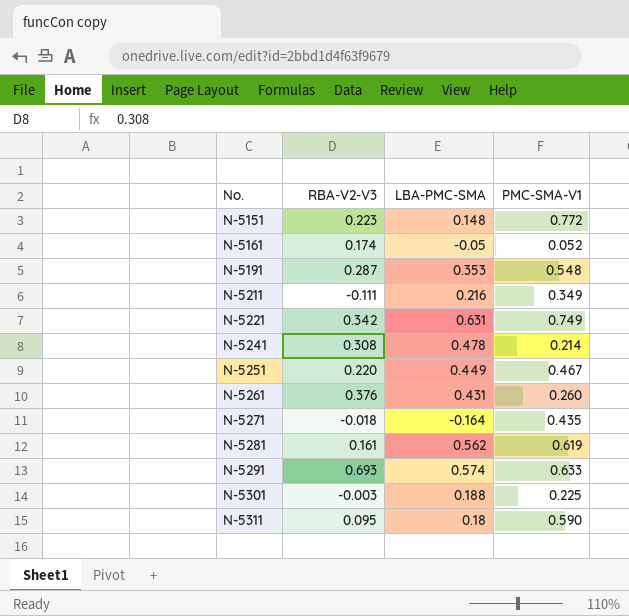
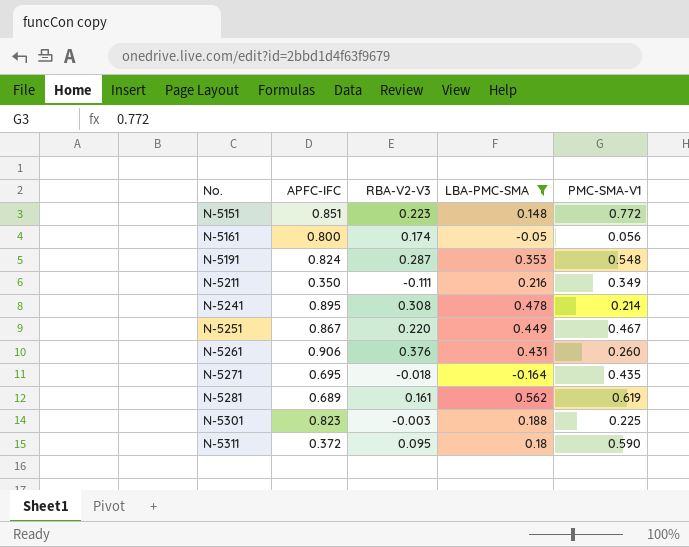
filter: none -> LBA-PMC-SMA <= 0.562
column APFC-IFC | position: none -> 2
N-5161 | PMC-SMA-V1: 0.052 -> 0.056

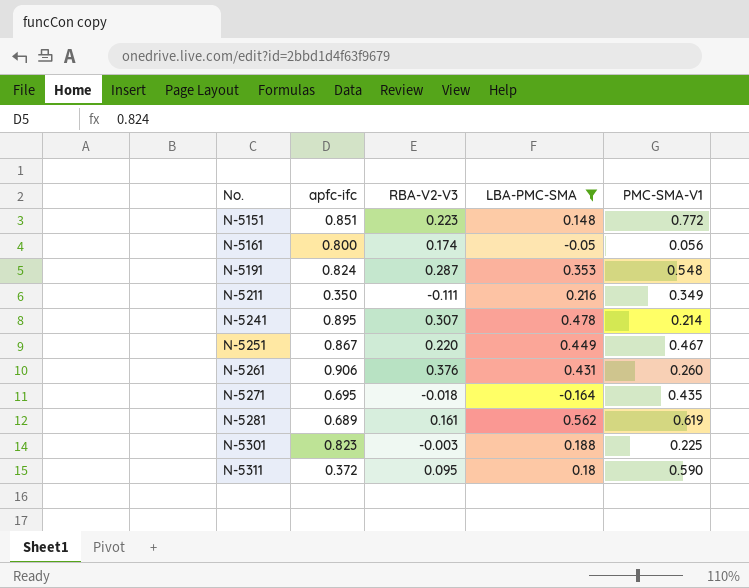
column name: APFC-IFC -> apfc-ifc
N-5241 | RBA-V2-V3: 0.308 -> 0.307

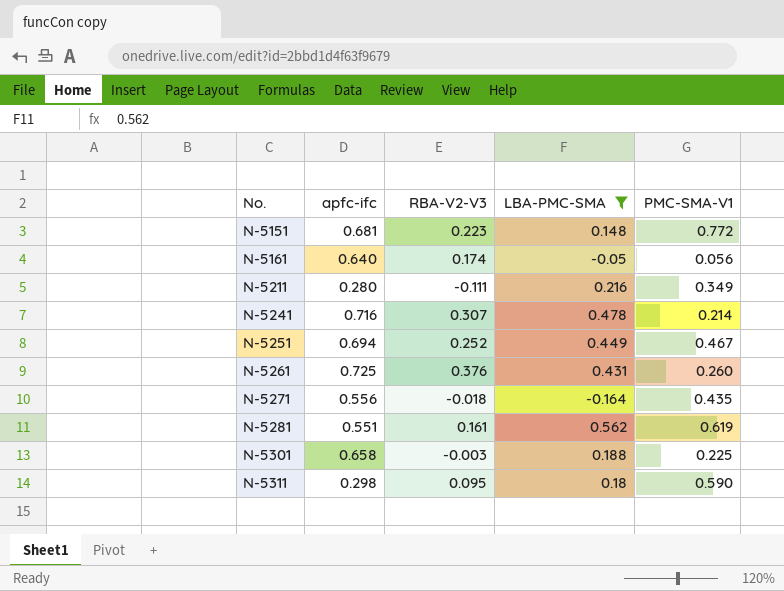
row N-5191: 0.824 | 0.287 | 0.353 | 0.548 -> none
N-5151 | apfc-ifc: 0.851 -> 0.681
N-5161 | apfc-ifc: 0.800 -> 0.640
N-5211 | apfc-ifc: 0.350 -> 0.280
N-5241 | apfc-ifc: 0.895 -> 0.716
N-5251 | apfc-ifc: 0.867 -> 0.694
N-5251 | RBA-V2-V3: 0.220 -> 0.252
N-5261 | apfc-ifc: 0.906 -> 0.725
N-5271 | apfc-ifc: 0.695 -> 0.556
N-5281 | apfc-ifc: 0.689 -> 0.551
N-5301 | apfc-ifc: 0.823 -> 0.658
N-5311 | apfc-ifc: 0.372 -> 0.298

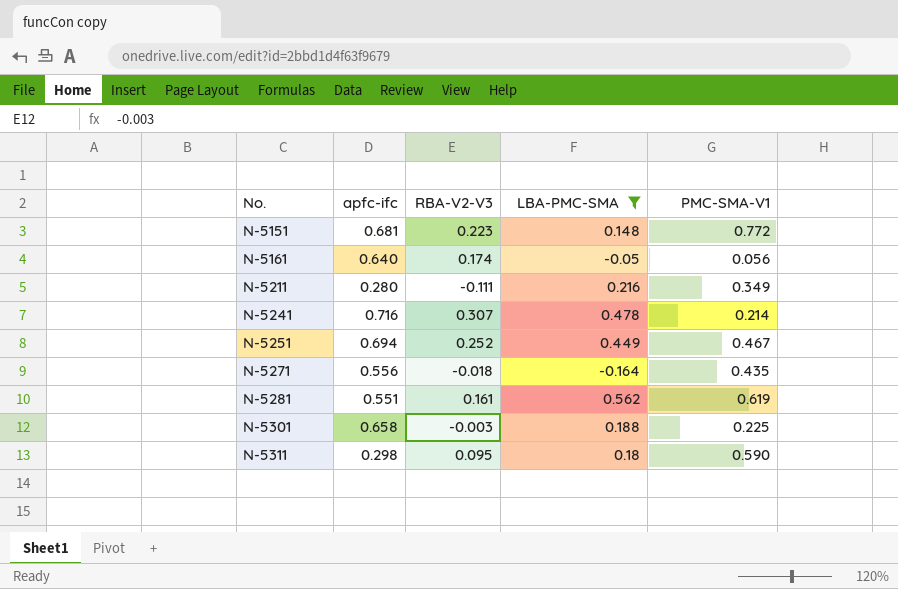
row N-5261: 0.725 | 0.376 | 0.431 | 0.260 -> none

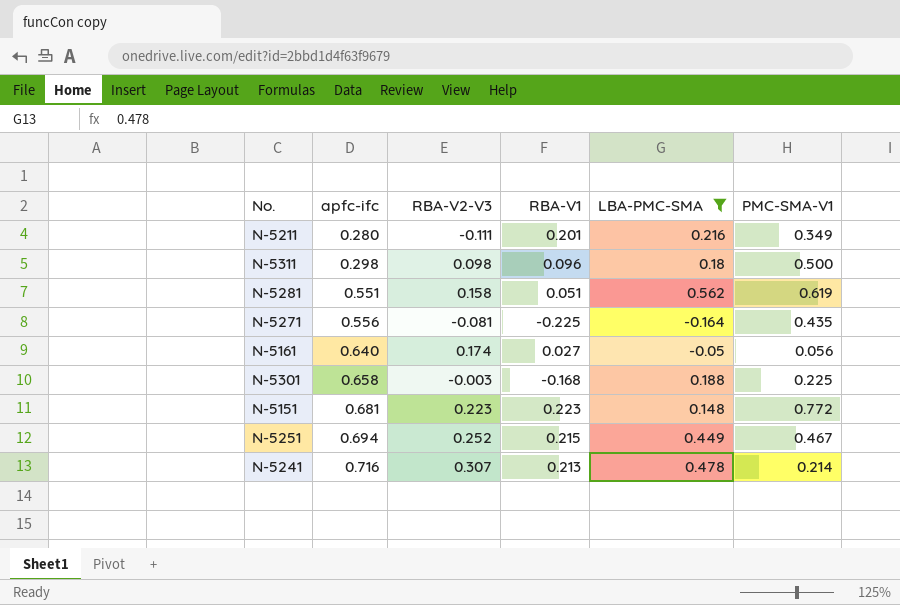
row order: No. ascending -> apfc-ifc ascending
column RBA-V1 | position: none -> 4
N-5311 | RBA-V2-V3: 0.095 -> 0.098
N-5311 | PMC-SMA-V1: 0.590 -> 0.500
N-5281 | RBA-V2-V3: 0.161 -> 0.158
N-5271 | RBA-V2-V3: -0.018 -> -0.081

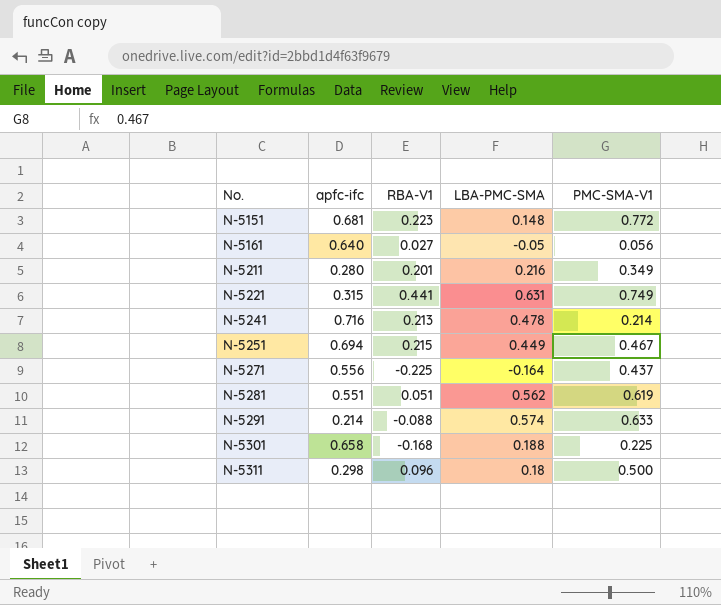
filter: LBA-PMC-SMA <= 0.562 -> none
row order: apfc-ifc ascending -> No. ascending
column RBA-V2-V3 | position: 3 -> none
N-5271 | PMC-SMA-V1: 0.435 -> 0.437

